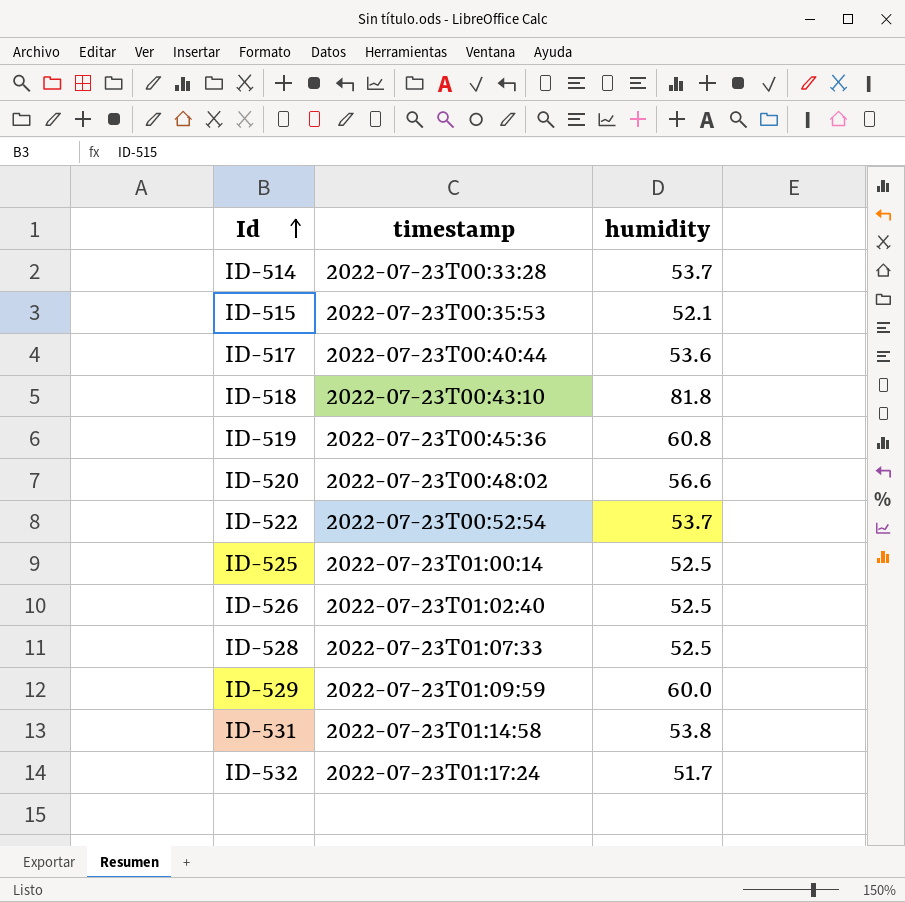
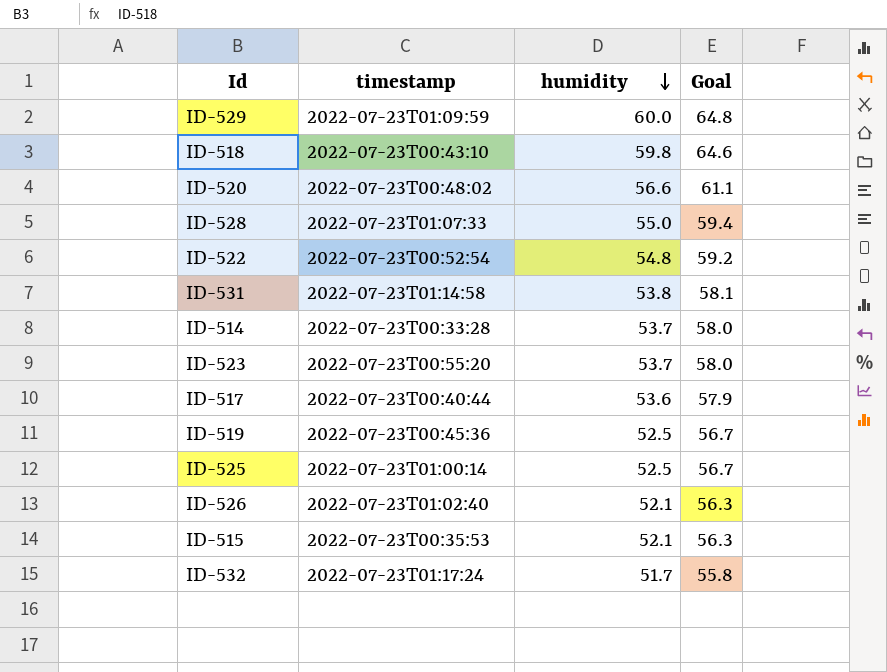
row order: Id ascending -> humidity descending
column Goal | formula: none -> [humidity] * 1.08
ID-518 | humidity: 81.8 -> 59.8
ID-528 | humidity: 52.5 -> 55.0
ID-522 | humidity: 53.7 -> 54.8
row ID-523: none -> 2022-07-23T00:55:20 | 53.7 | 58.0
ID-519 | humidity: 60.8 -> 52.5
ID-526 | humidity: 52.5 -> 52.1

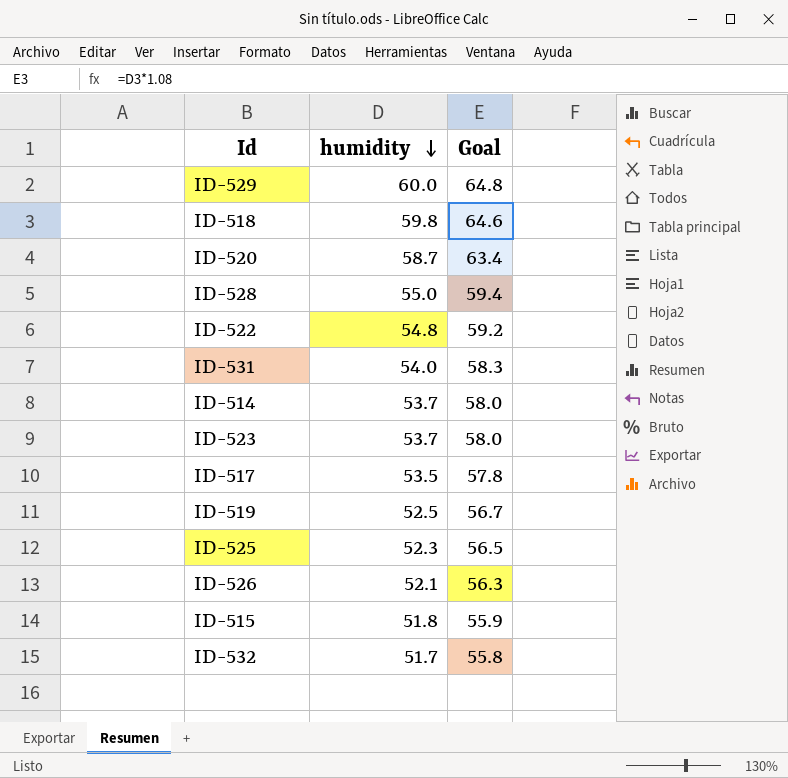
column timestamp | position: 2 -> none
ID-520 | humidity: 56.6 -> 58.7
ID-520 | Goal: 61.1 -> 63.4
ID-531 | humidity: 53.8 -> 54.0
ID-531 | Goal: 58.1 -> 58.3
ID-517 | humidity: 53.6 -> 53.5
ID-517 | Goal: 57.9 -> 57.8
ID-525 | humidity: 52.5 -> 52.3
ID-525 | Goal: 56.7 -> 56.5
ID-515 | humidity: 52.1 -> 51.8
ID-515 | Goal: 56.3 -> 55.9

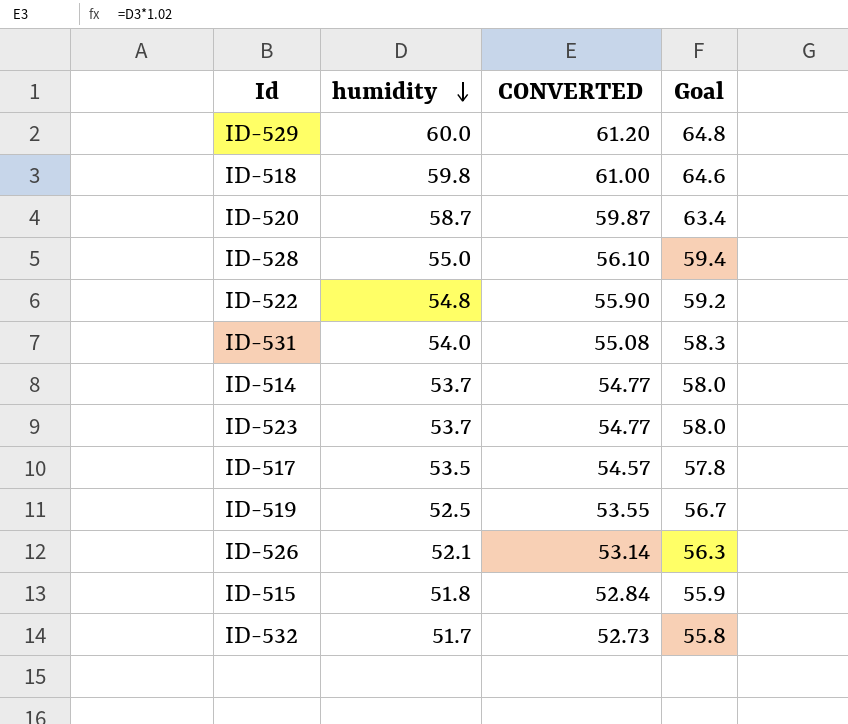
column CONVERTED | formula: none -> [humidity] * 1.02
row ID-525: 52.3 | 56.5 -> none

